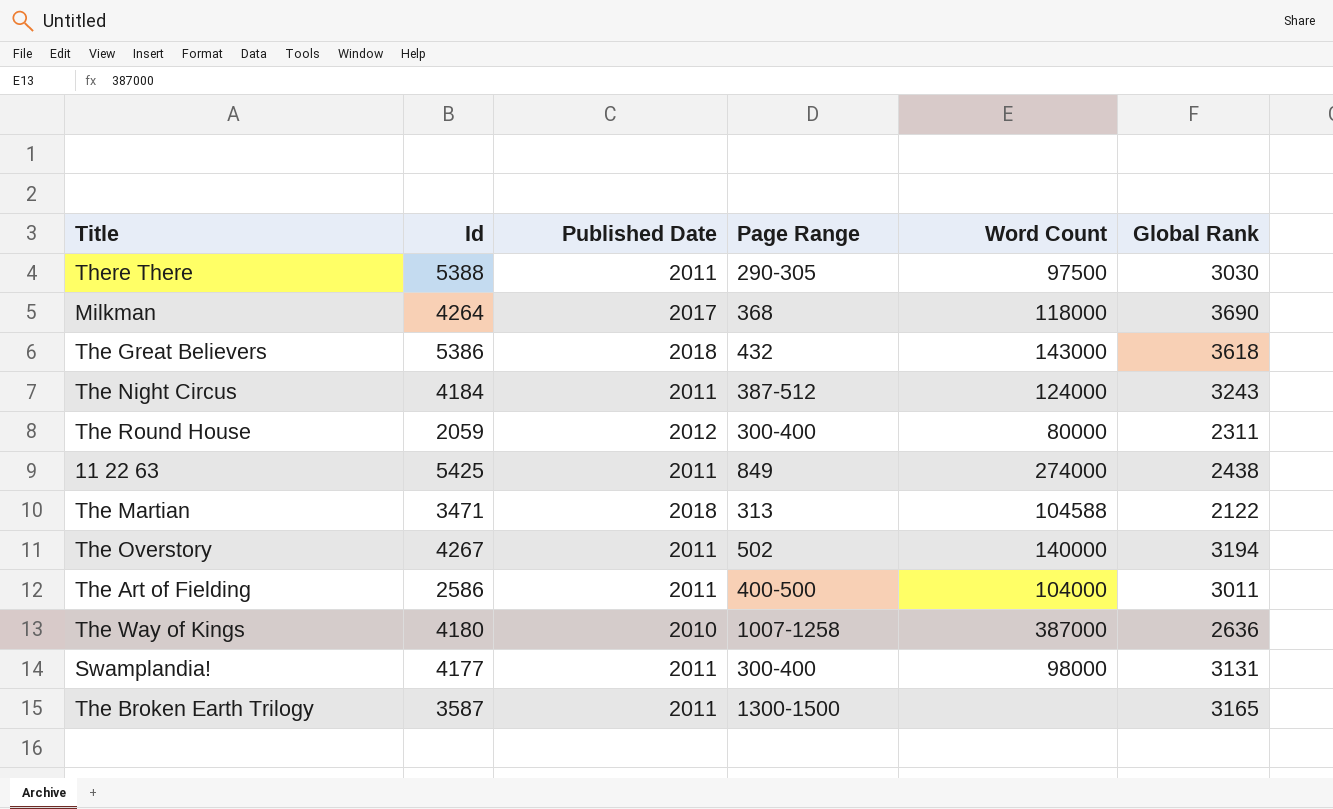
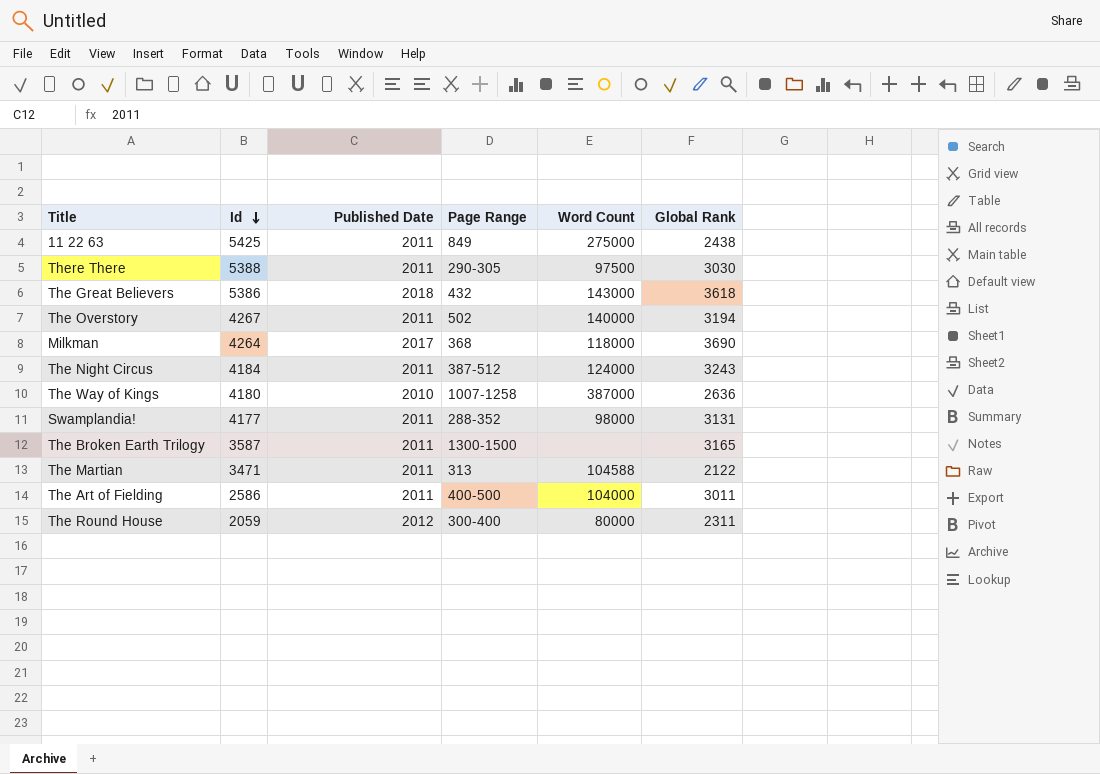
row order: none -> Id descending
11 22 63 | Word Count: 274000 -> 275000
Swamplandia! | Page Range: 300-400 -> 288-352
The Martian | Published Date: 2018 -> 2011

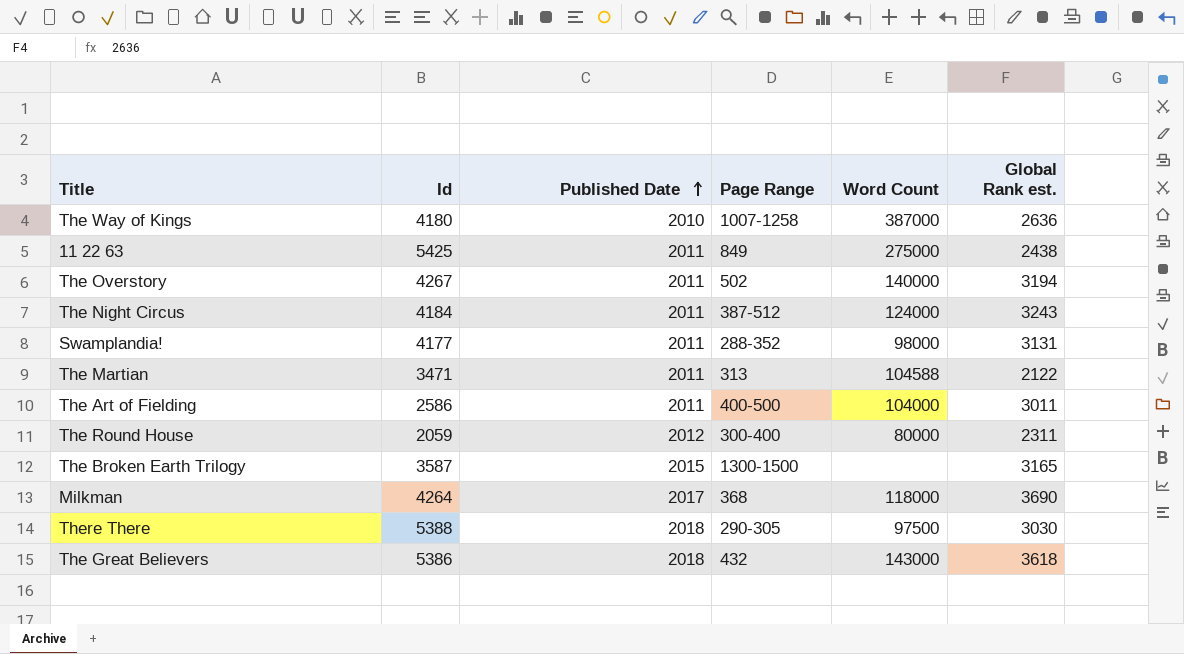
row order: Id descending -> Published Date ascending
column name: Global Rank -> Global Rank est.
The Broken Earth Trilogy | Published Date: 2011 -> 2015
There There | Published Date: 2011 -> 2018

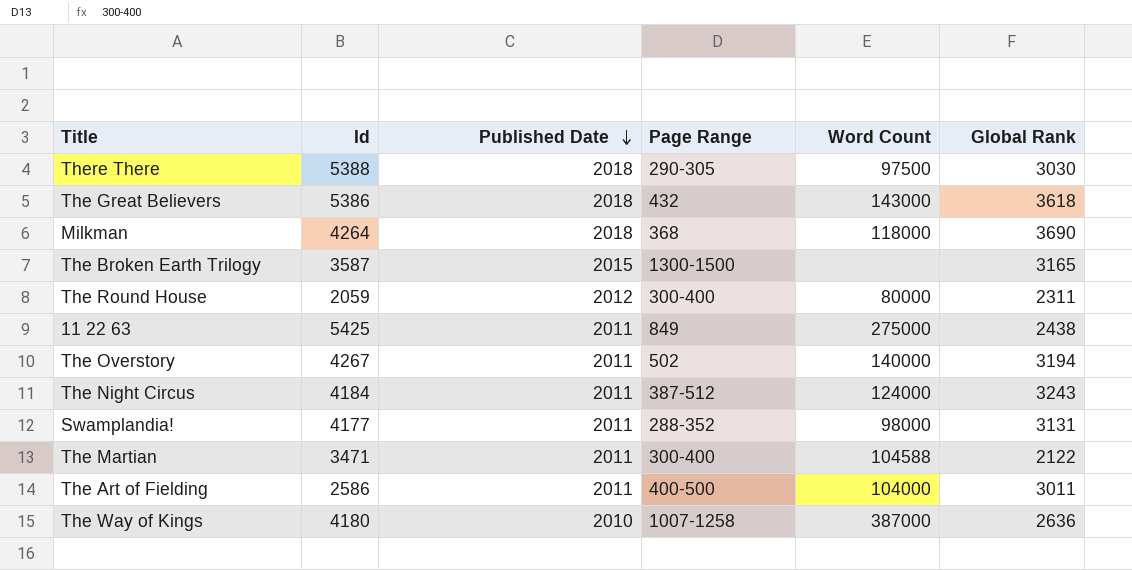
row order: Published Date ascending -> Published Date descending
column name: Global Rank est. -> Global Rank
Milkman | Published Date: 2017 -> 2018
The Martian | Page Range: 313 -> 300-400

